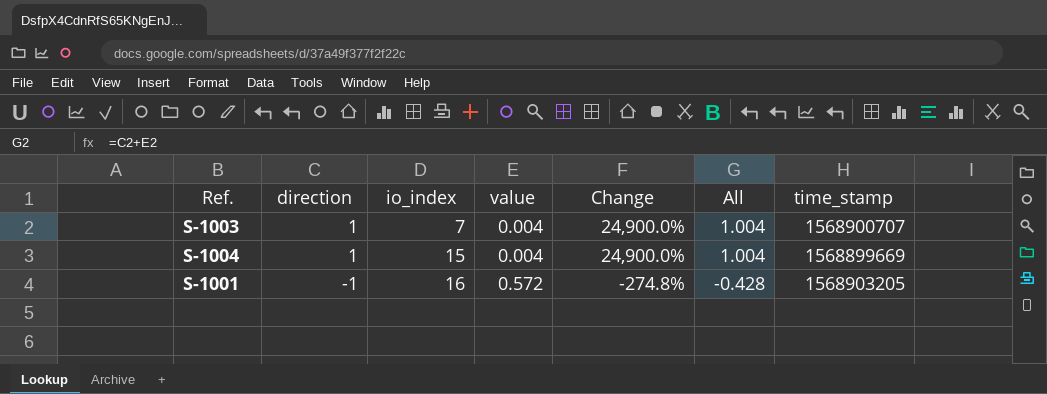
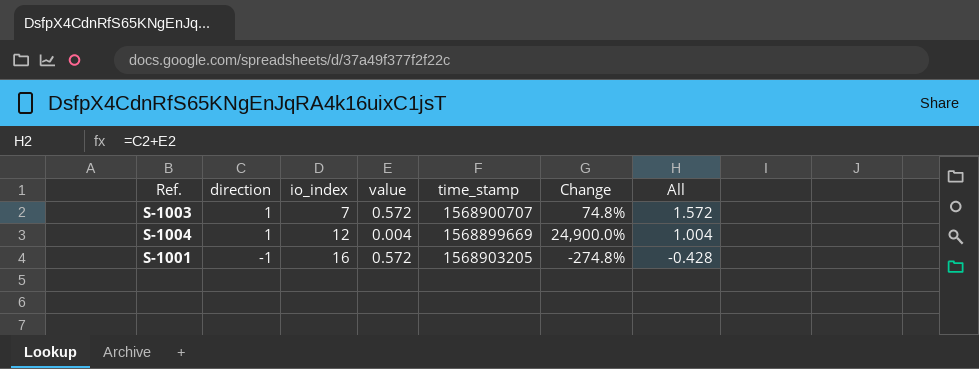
column time_stamp | position: 7 -> 5
S-1003 | value: 0.004 -> 0.572
S-1003 | Change: 24,900.0% -> 74.8%
S-1003 | All: 1.004 -> 1.572
S-1004 | io_index: 15 -> 12

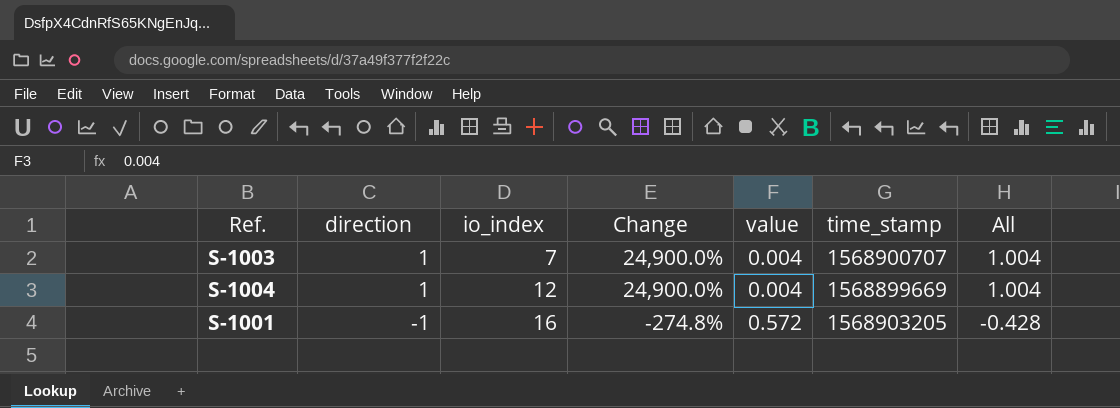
column Change | position: 6 -> 4
S-1003 | Change: 74.8% -> 24,900.0%
S-1003 | value: 0.572 -> 0.004
S-1003 | All: 1.572 -> 1.004

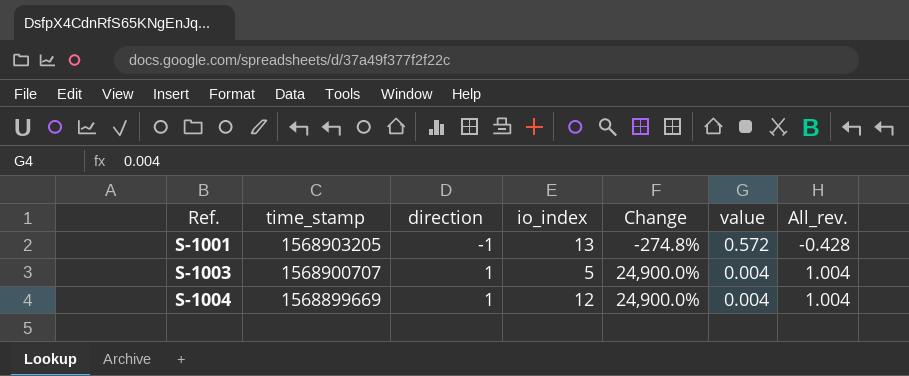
row order: direction descending -> Ref. ascending
column time_stamp | position: 6 -> 2
column name: All -> All_rev.
S-1001 | io_index: 16 -> 13
S-1003 | io_index: 7 -> 5

